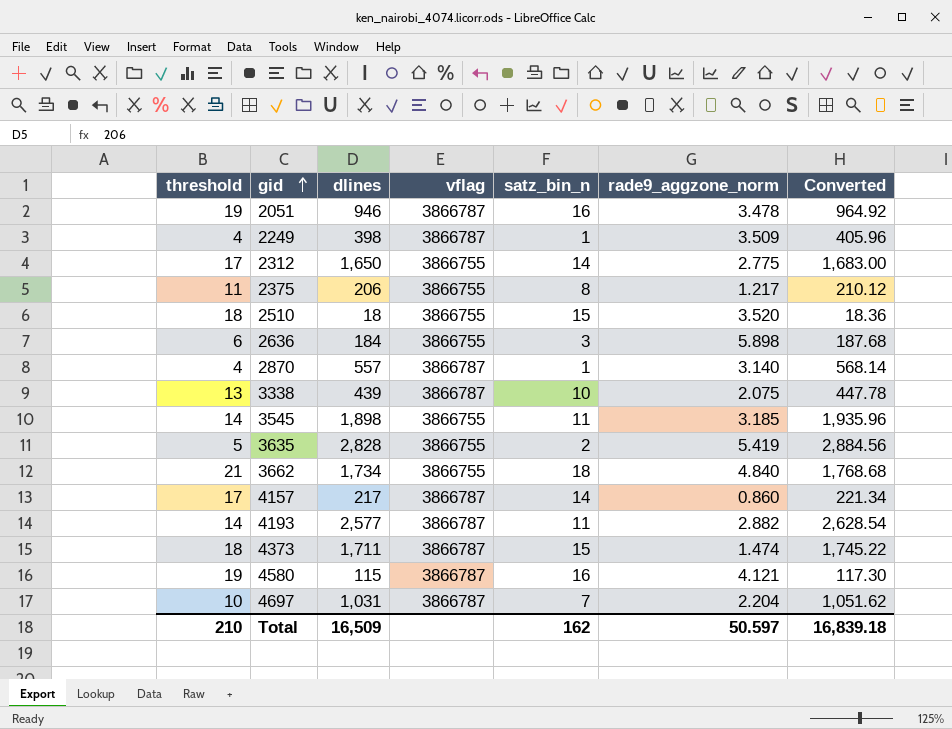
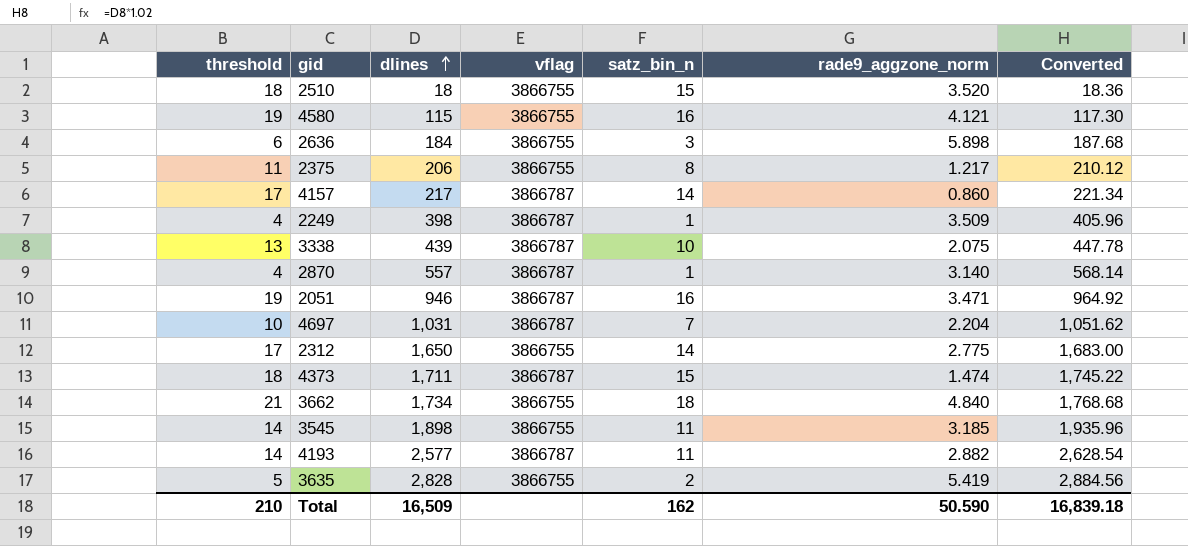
row order: gid ascending -> dlines ascending
4580 | vflag: 3866787 -> 3866755
2051 | rade9_aggzone_norm: 3.478 -> 3.471
Total | rade9_aggzone_norm: 50.597 -> 50.590

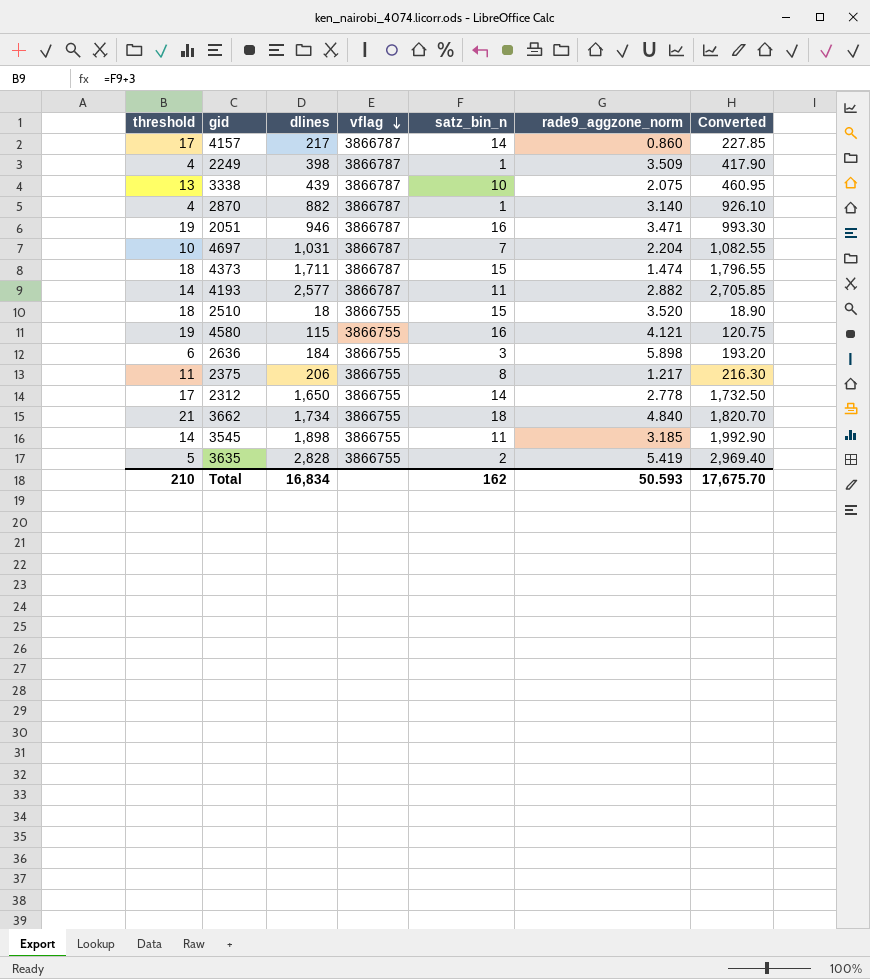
row order: dlines ascending -> vflag descending
column Converted | formula: [dlines] * 1.02 -> [dlines] * 1.05
2870 | dlines: 557 -> 882
2312 | rade9_aggzone_norm: 2.775 -> 2.778
Total | dlines: 16,509 -> 16,834
Total | rade9_aggzone_norm: 50.590 -> 50.593
Total | Converted: 16,839.18 -> 17,675.70

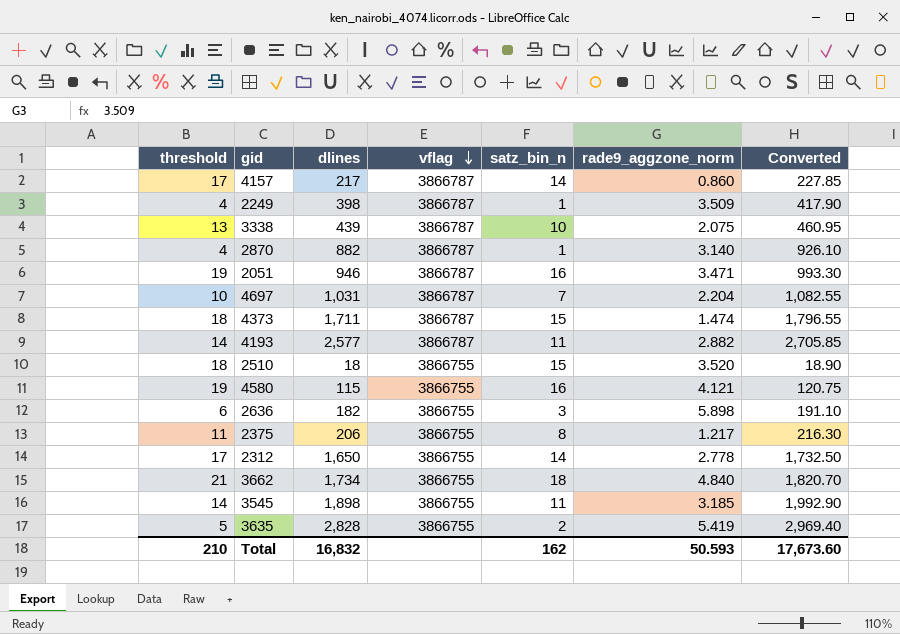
2636 | dlines: 184 -> 182
2636 | Converted: 193.20 -> 191.10
Total | dlines: 16,834 -> 16,832
Total | Converted: 17,675.70 -> 17,673.60

